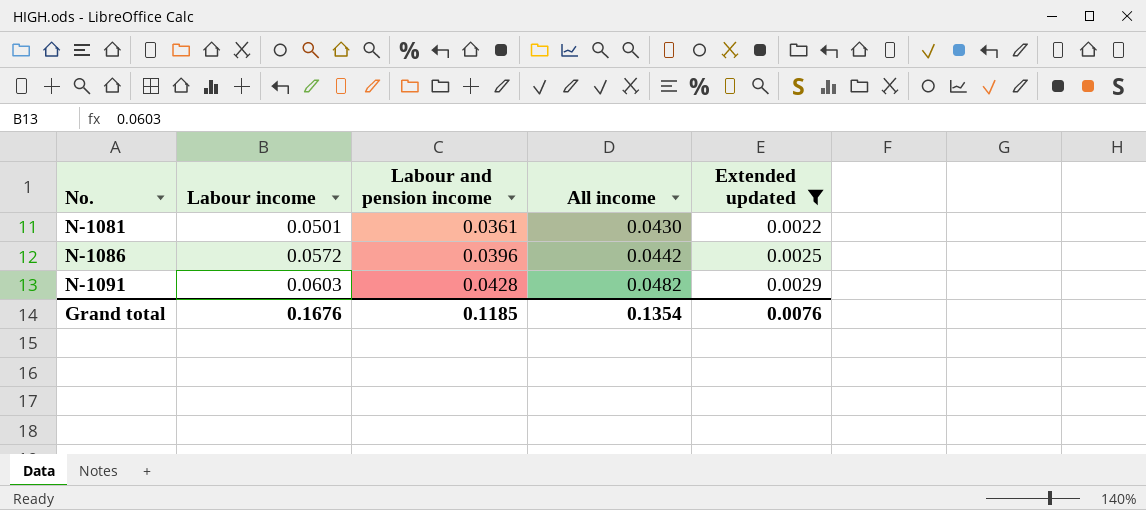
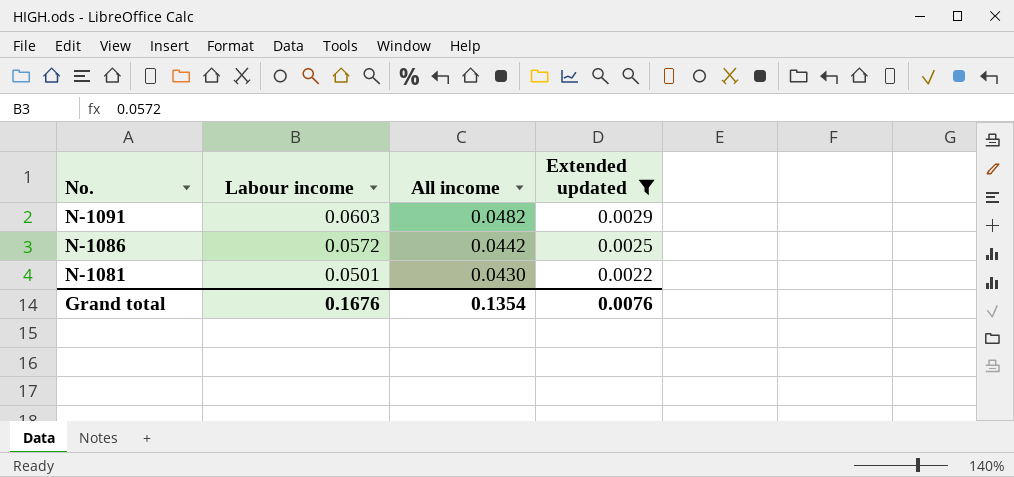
row order: No. ascending -> No. descending
column Labour and pension income | position: 3 -> none

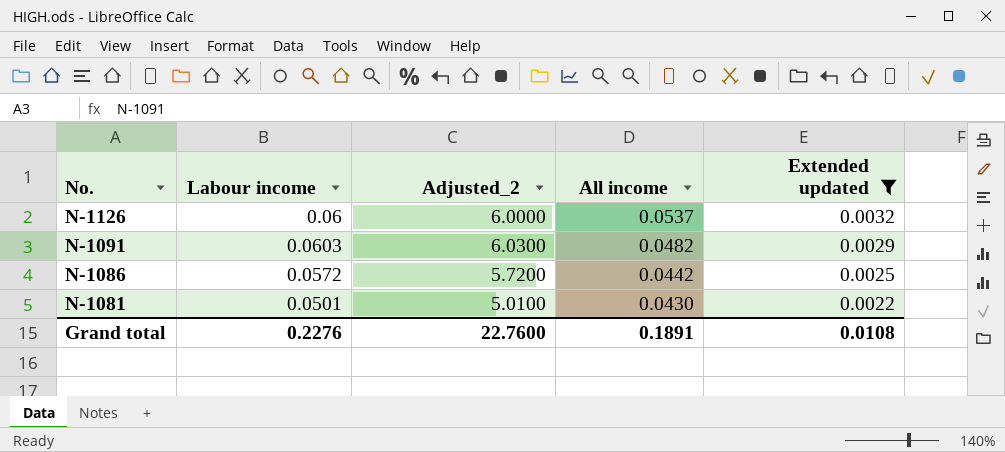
column Adjusted_2 | formula: none -> [Labour income] * 100
row N-1126: none -> 0.06 | 6.0000 | 0.0537 | 0.0032
Grand total | Labour income: 0.1676 -> 0.2276
Grand total | All income: 0.1354 -> 0.1891
Grand total | Extended updated: 0.0076 -> 0.0108

